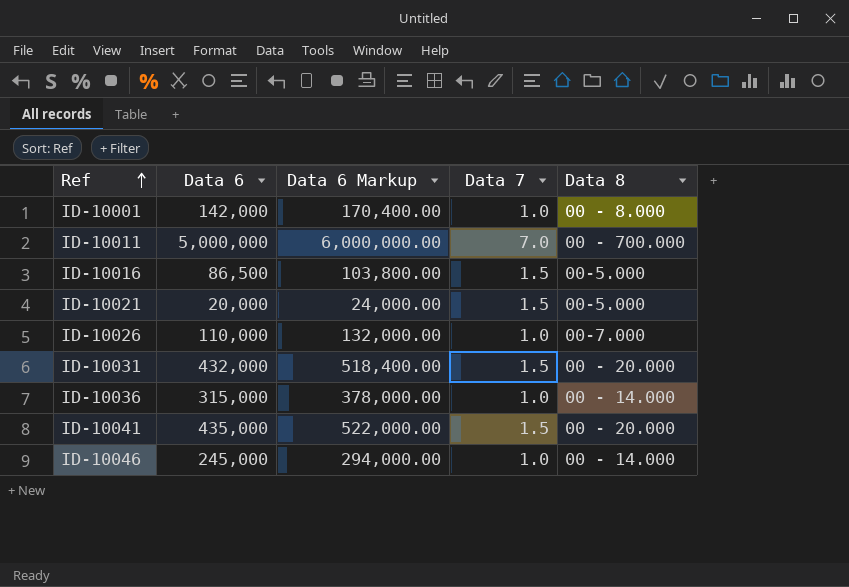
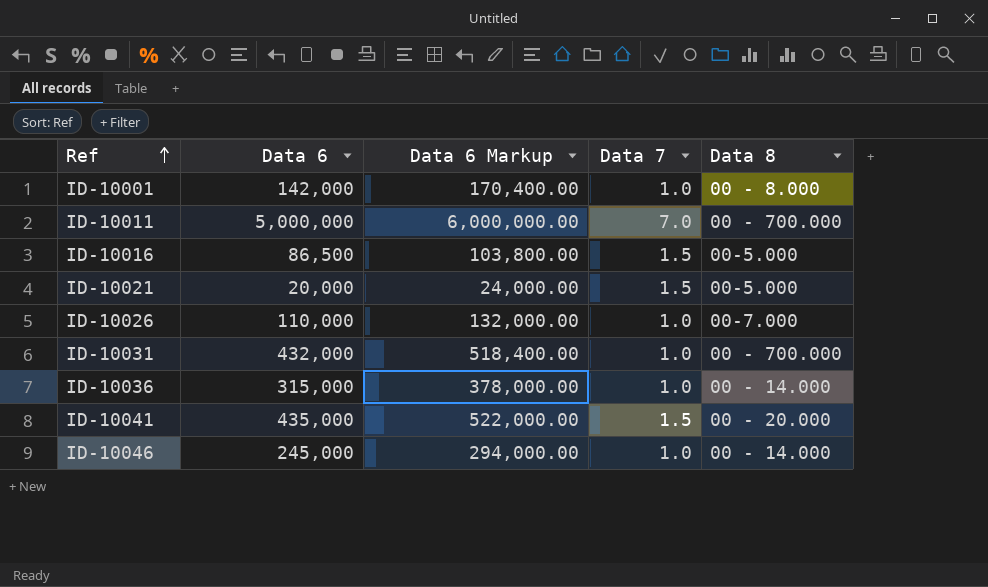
ID-10031 | Data 7: 1.5 -> 1.0
ID-10031 | Data 8: 00 - 20.000 -> 00 - 700.000

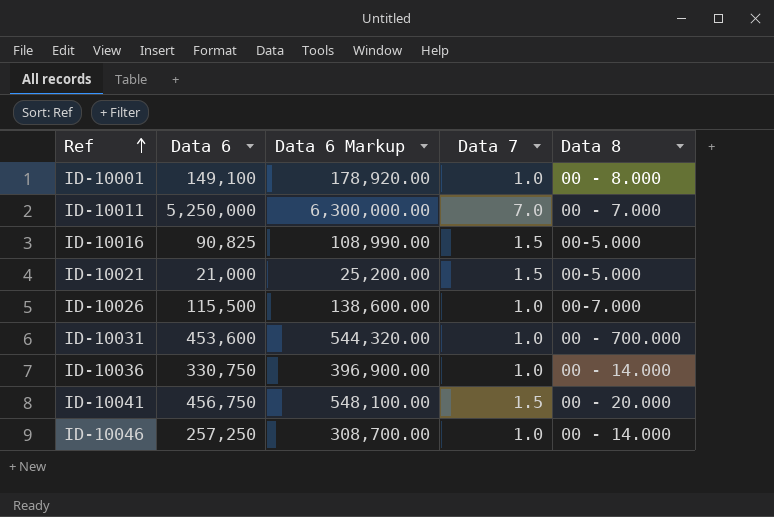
ID-10001 | Data 6: 142,000 -> 149,100
ID-10001 | Data 6 Markup: 170,400.00 -> 178,920.00
ID-10011 | Data 6: 5,000,000 -> 5,250,000
ID-10011 | Data 6 Markup: 6,000,000.00 -> 6,300,000.00
ID-10011 | Data 8: 00 - 700.000 -> 00 - 7.000
ID-10016 | Data 6: 86,500 -> 90,825
ID-10016 | Data 6 Markup: 103,800.00 -> 108,990.00
ID-10021 | Data 6: 20,000 -> 21,000
ID-10021 | Data 6 Markup: 24,000.00 -> 25,200.00
ID-10026 | Data 6: 110,000 -> 115,500
ID-10026 | Data 6 Markup: 132,000.00 -> 138,600.00
ID-10031 | Data 6: 432,000 -> 453,600
ID-10031 | Data 6 Markup: 518,400.00 -> 544,320.00
ID-10036 | Data 6: 315,000 -> 330,750
ID-10036 | Data 6 Markup: 378,000.00 -> 396,900.00
ID-10041 | Data 6: 435,000 -> 456,750
ID-10041 | Data 6 Markup: 522,000.00 -> 548,100.00
ID-10046 | Data 6: 245,000 -> 257,250
ID-10046 | Data 6 Markup: 294,000.00 -> 308,700.00

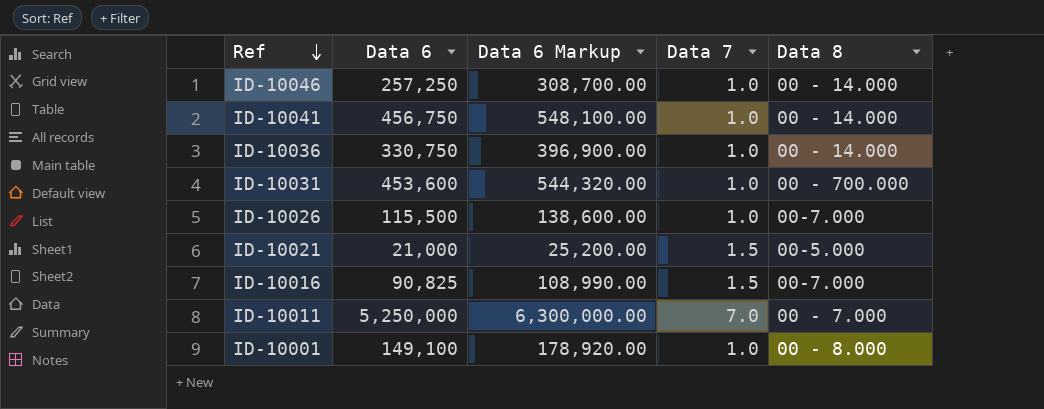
row order: Ref ascending -> Ref descending
ID-10041 | Data 7: 1.5 -> 1.0
ID-10041 | Data 8: 00 - 20.000 -> 00 - 14.000
ID-10016 | Data 8: 00-5.000 -> 00-7.000

